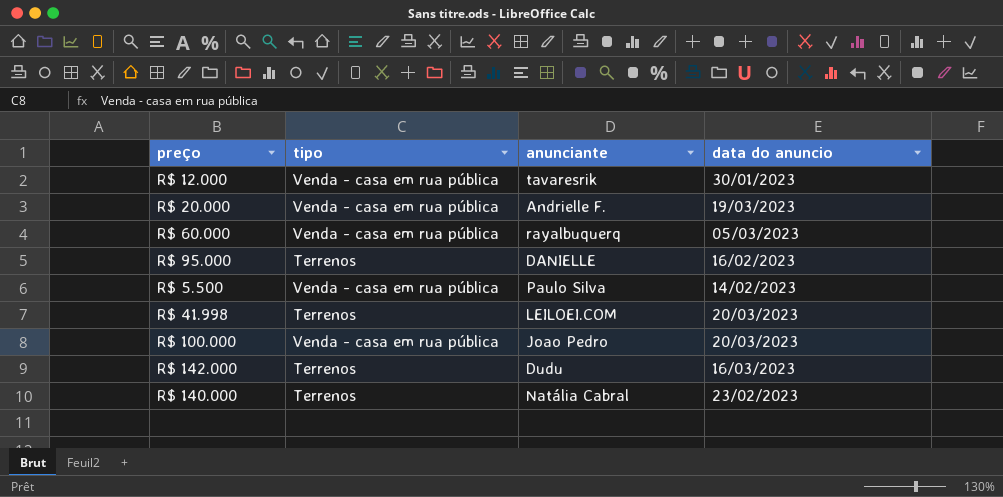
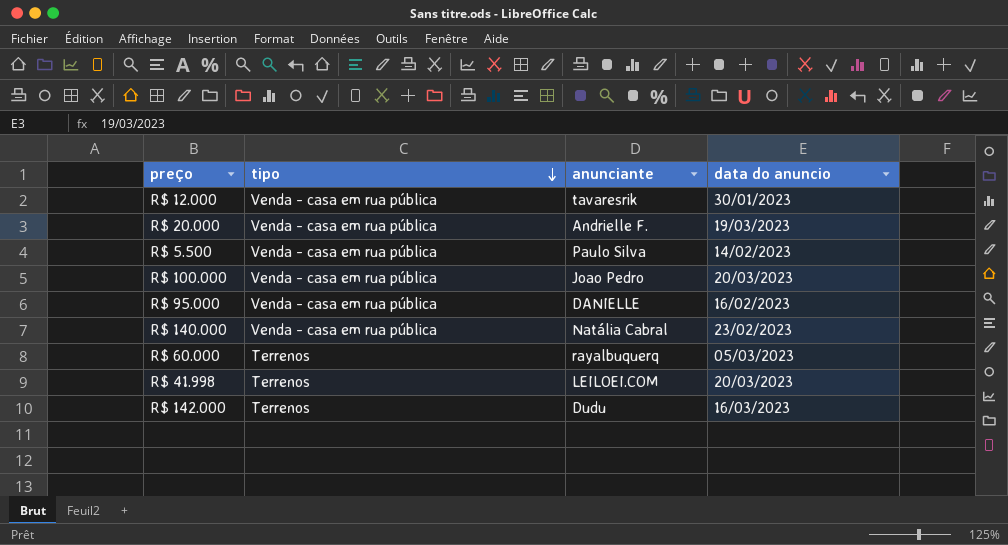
row order: none -> tipo descending
R$ 95.000 | tipo: Terrenos -> Venda - casa em rua pública
R$ 140.000 | tipo: Terrenos -> Venda - casa em rua pública
R$ 60.000 | tipo: Venda - casa em rua pública -> Terrenos

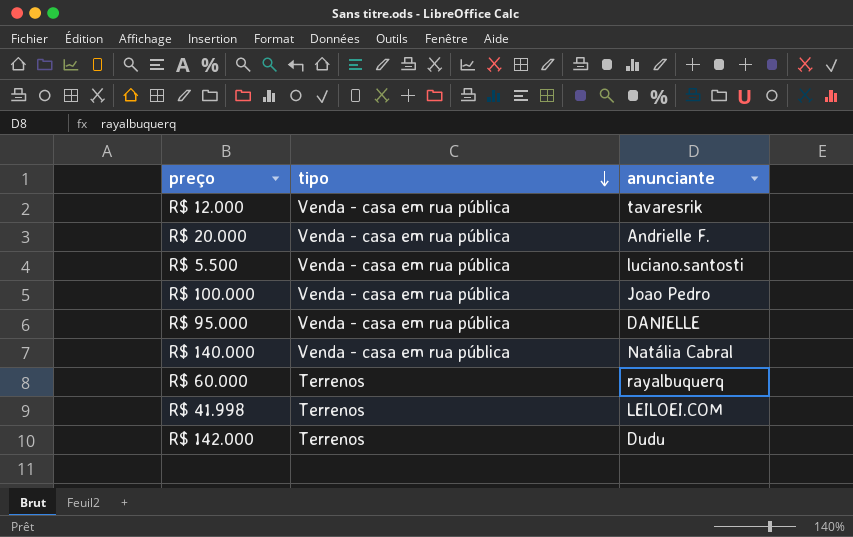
column data do anuncio | position: 4 -> none
R$ 5.500 | anunciante: Paulo Silva -> luciano.santosti

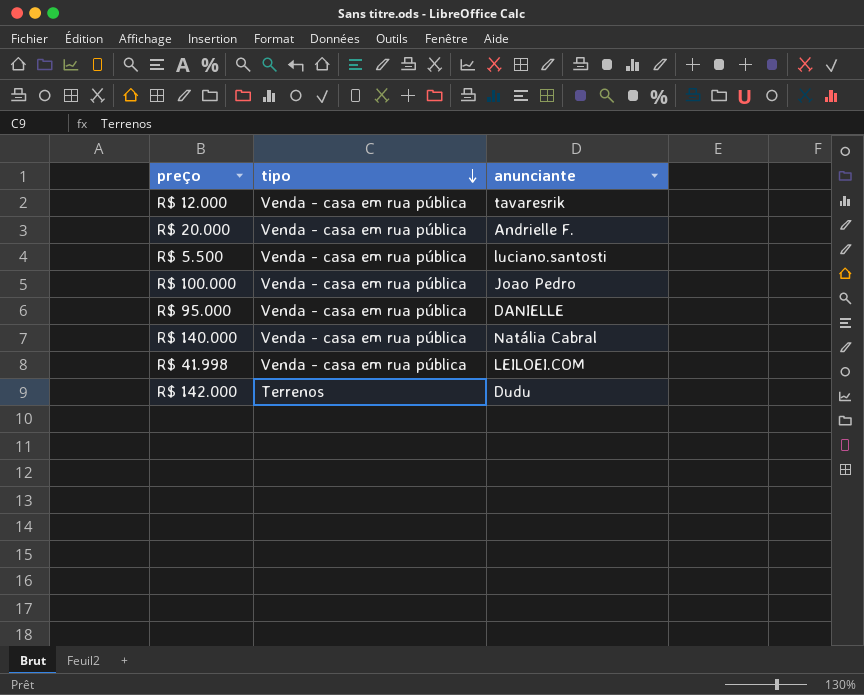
row R$ 60.000: Terrenos | rayalbuquerq -> none
R$ 41.998 | tipo: Terrenos -> Venda - casa em rua pública

